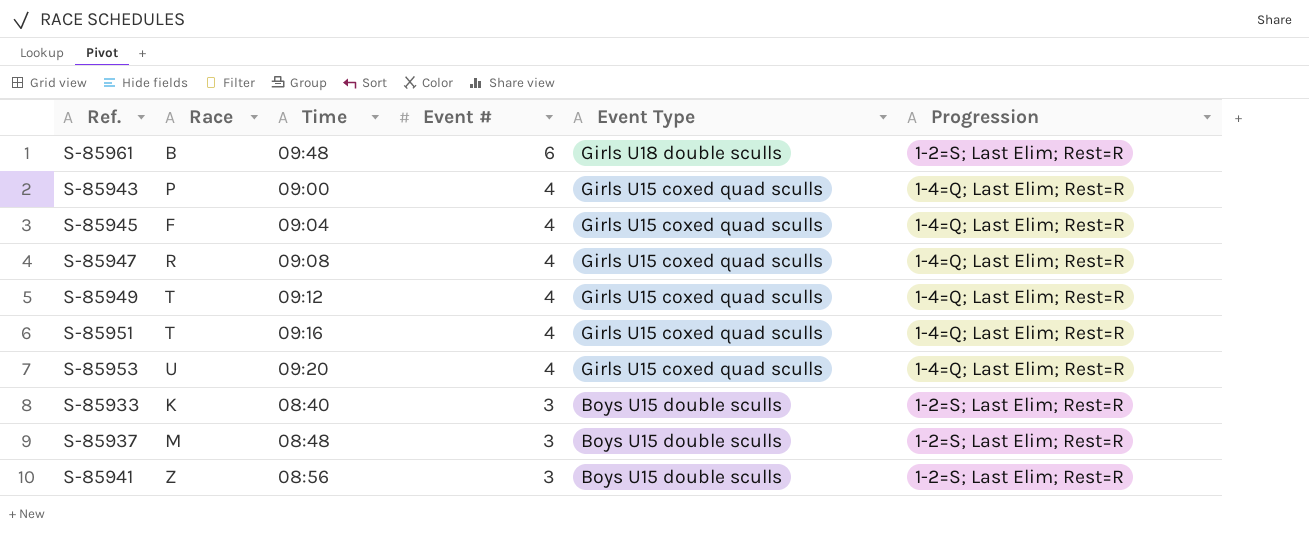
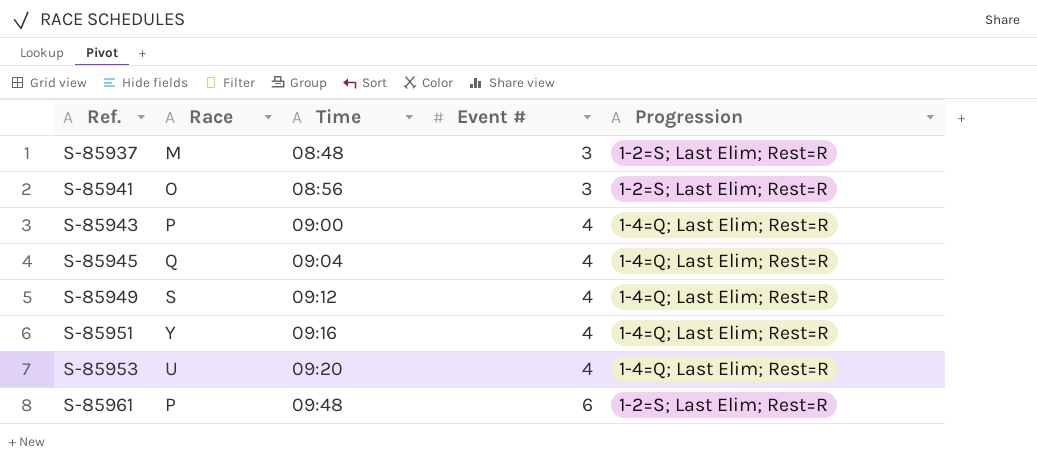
row order: Event # descending -> Ref. ascending
column Event Type | position: 5 -> none
row S-85947: R | 09:08 | 4 | Girls U15 coxed quad sculls | 1-4=Q; Last Elim; Rest=R -> none
row S-85933: K | 08:40 | 3 | Boys U15 double sculls | 1-2=S; Last Elim; Rest=R -> none
S-85941 | Race: Z -> O
S-85945 | Race: F -> Q
S-85949 | Race: T -> S
S-85951 | Race: T -> Y
S-85961 | Race: B -> P

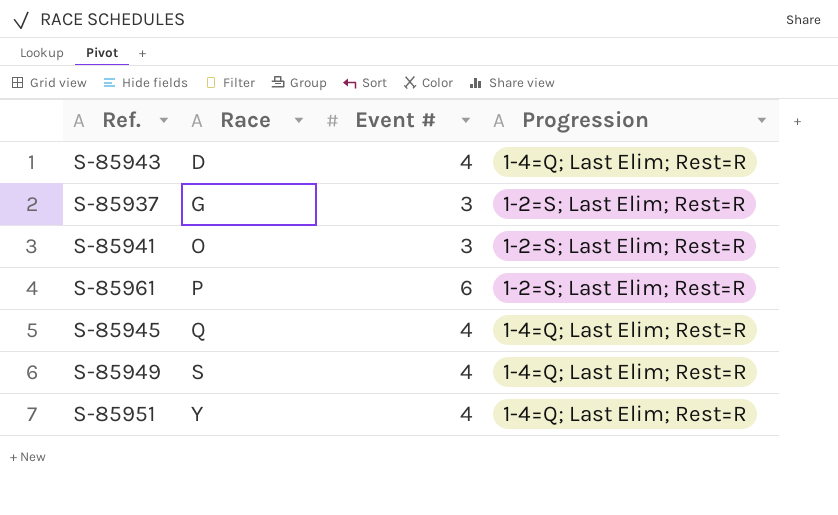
row order: Ref. ascending -> Race ascending
column Time | position: 3 -> none
row S-85953: U | 09:20 | 4 | 1-4=Q; Last Elim; Rest=R -> none
S-85943 | Race: P -> D
S-85937 | Race: M -> G

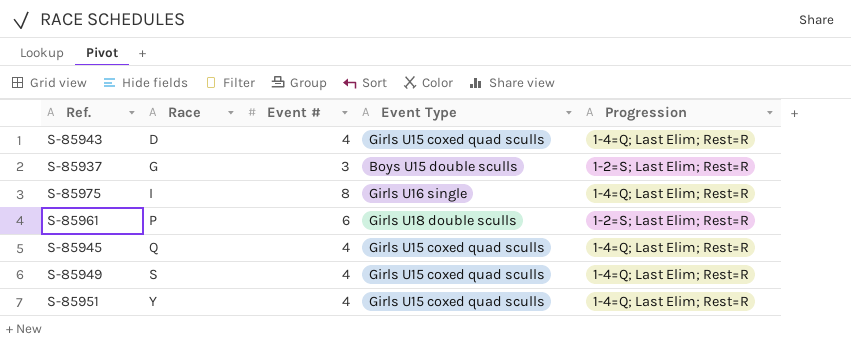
column Event Type | position: none -> 4
row S-85941: O | 3 | 1-2=S; Last Elim; Rest=R -> none
row S-85975: none -> I | 8 | Girls U16 single | 1-4=Q; Last Elim; Rest=R

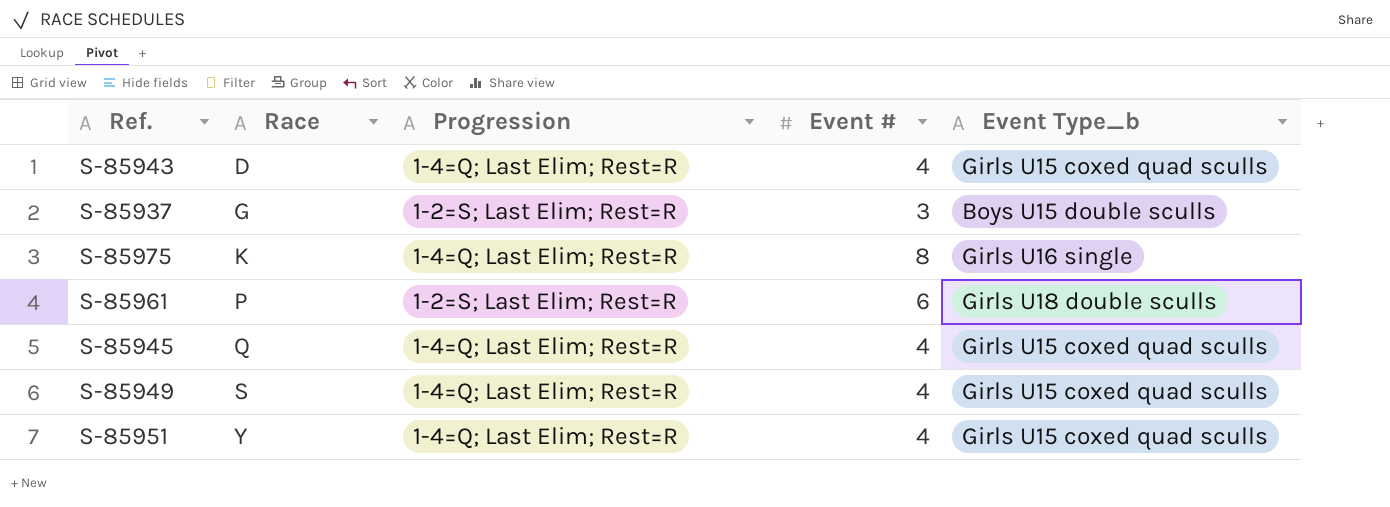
column Progression | position: 5 -> 3
column name: Event Type -> Event Type_b
S-85975 | Race: I -> K

